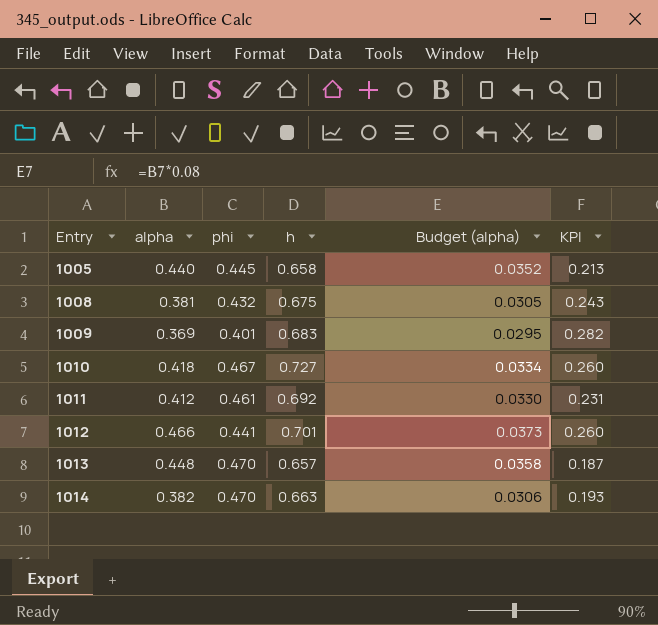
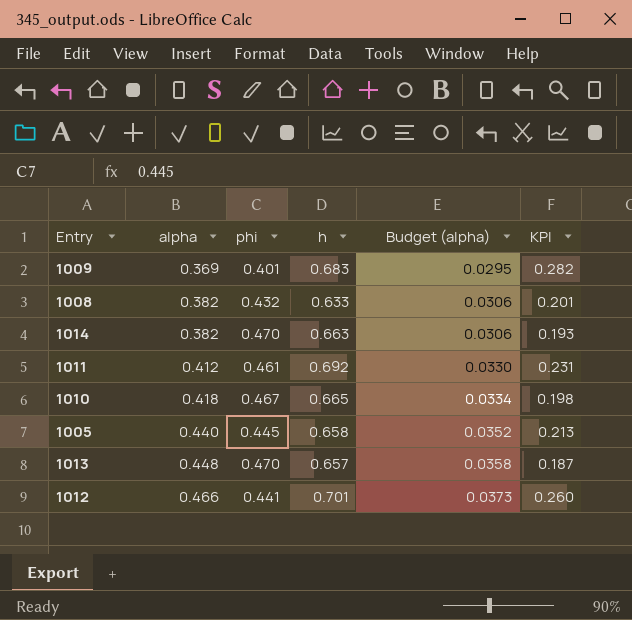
row order: Entry ascending -> alpha ascending
1008 | alpha: 0.381 -> 0.382
1008 | h: 0.675 -> 0.633
1008 | Budget (alpha): 0.0305 -> 0.0306
1008 | KPI: 0.243 -> 0.201
1010 | h: 0.727 -> 0.665
1010 | KPI: 0.260 -> 0.198

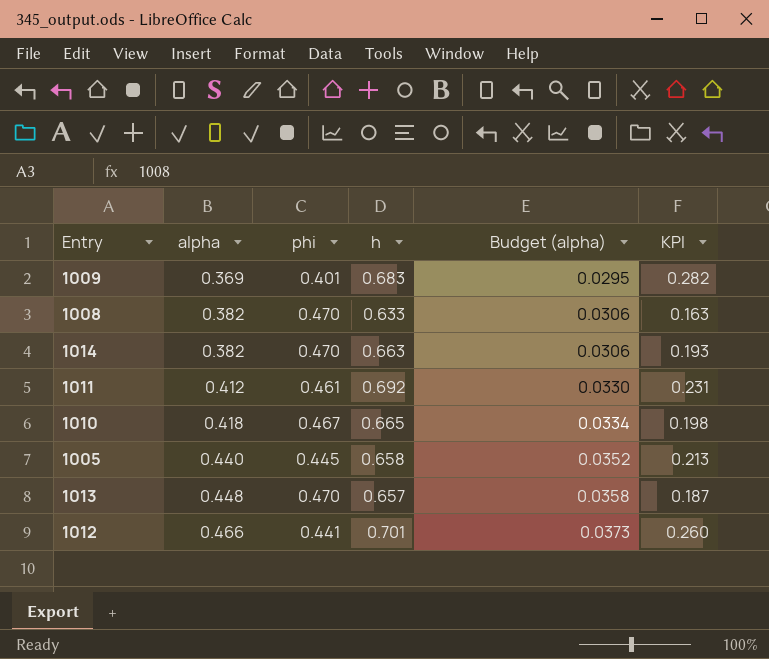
1008 | phi: 0.432 -> 0.470
1008 | KPI: 0.201 -> 0.163

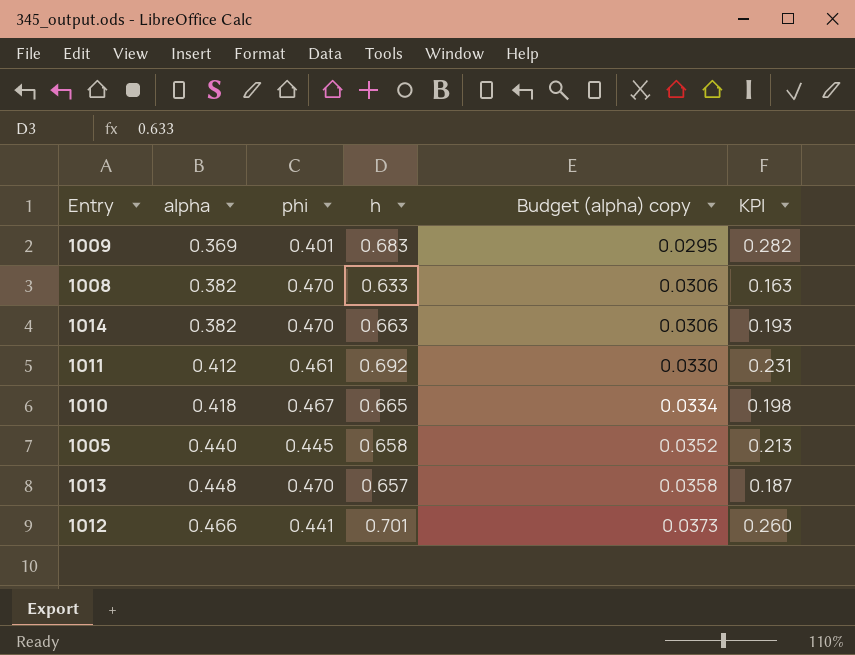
column name: Budget (alpha) -> Budget (alpha) copy

